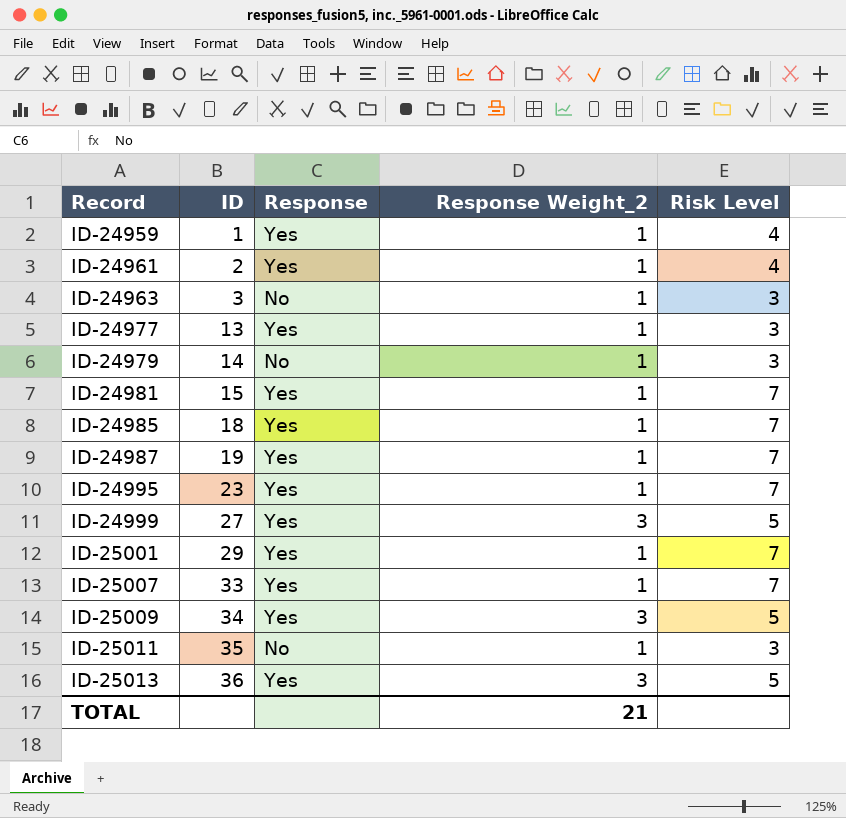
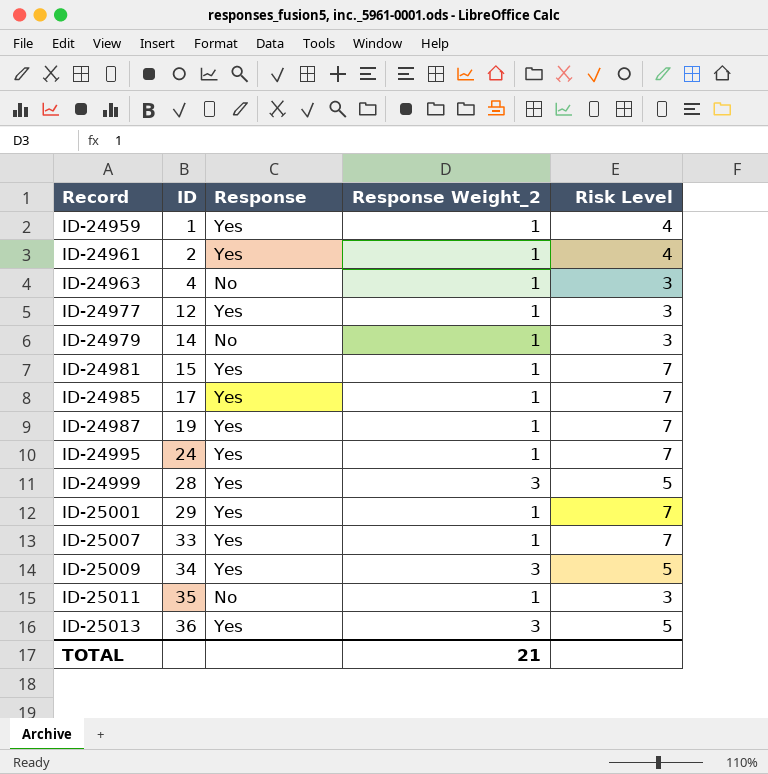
ID-24963 | ID: 3 -> 4
ID-24977 | ID: 13 -> 12
ID-24985 | ID: 18 -> 17
ID-24995 | ID: 23 -> 24
ID-24999 | ID: 27 -> 28

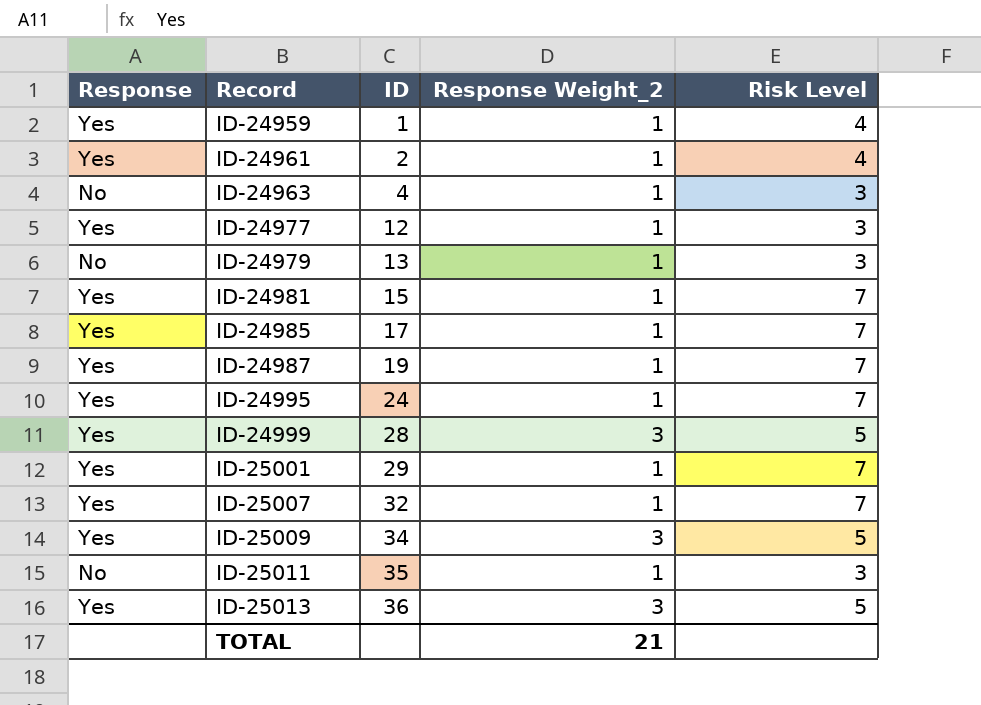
column Response | position: 3 -> 1
ID-24979 | ID: 14 -> 13
ID-25007 | ID: 33 -> 32

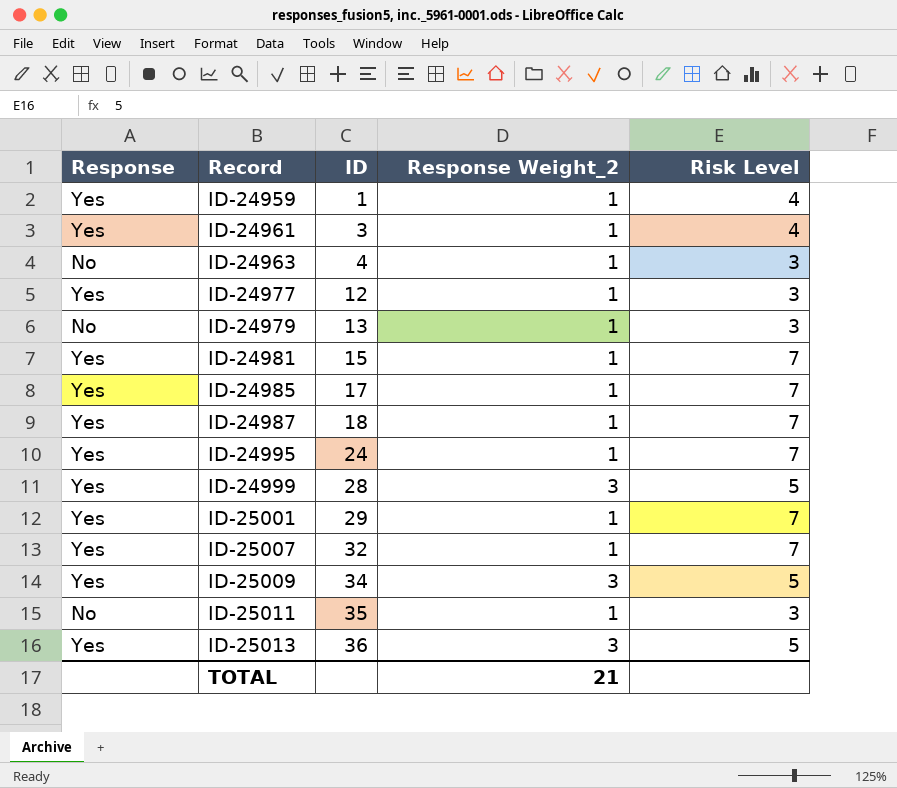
ID-24961 | ID: 2 -> 3
ID-24987 | ID: 19 -> 18

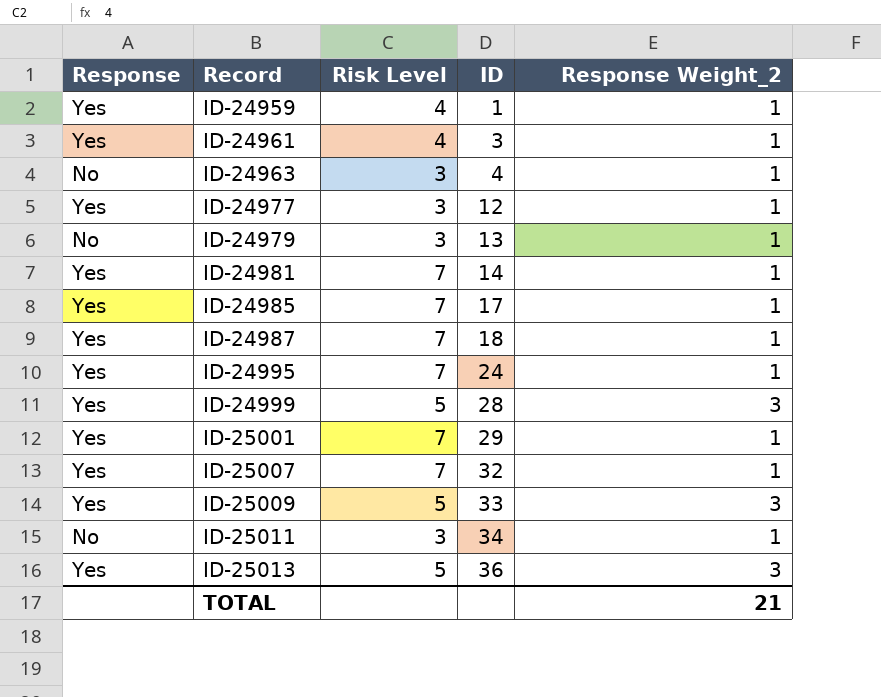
column Risk Level | position: 5 -> 3
ID-24981 | ID: 15 -> 14
ID-25009 | ID: 34 -> 33
ID-25011 | ID: 35 -> 34

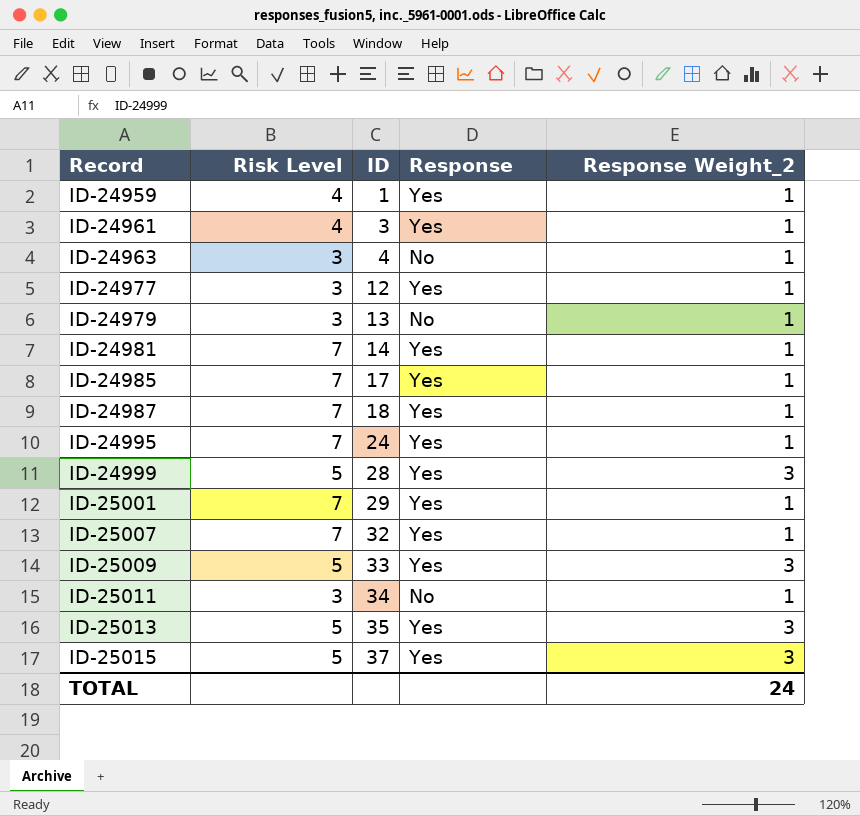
column Response | position: 1 -> 4
ID-25013 | ID: 36 -> 35
row ID-25015: none -> 5 | 37 | Yes | 3
TOTAL | Response Weight_2: 21 -> 24

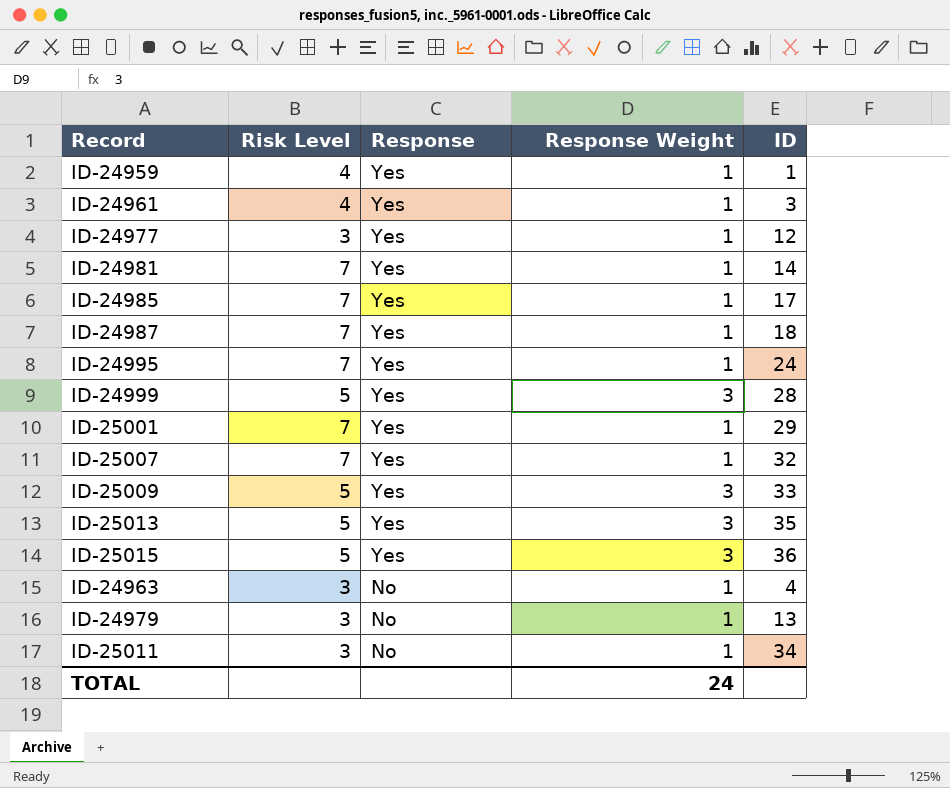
row order: Record ascending -> Response descending
column name: Response Weight_2 -> Response Weight
column ID | position: 3 -> 5
ID-25015 | ID: 37 -> 36

